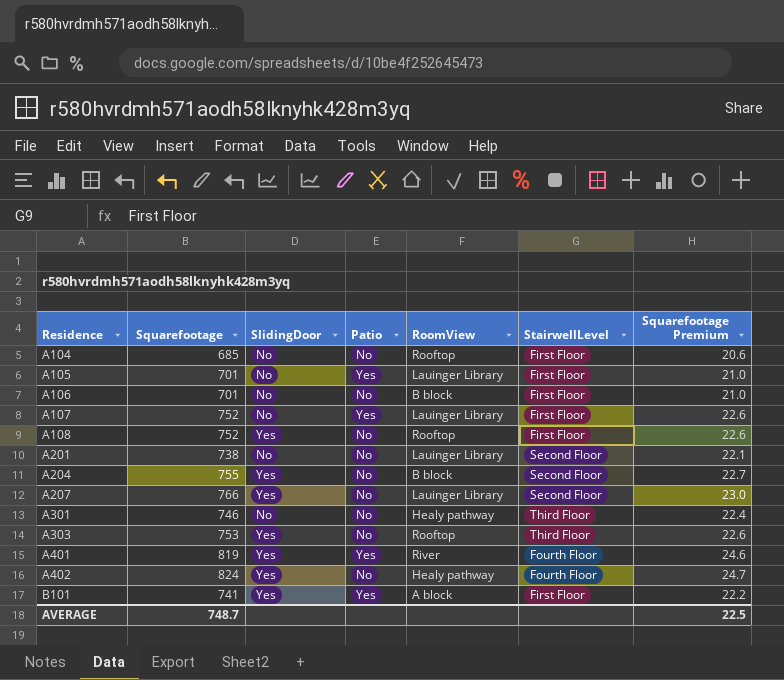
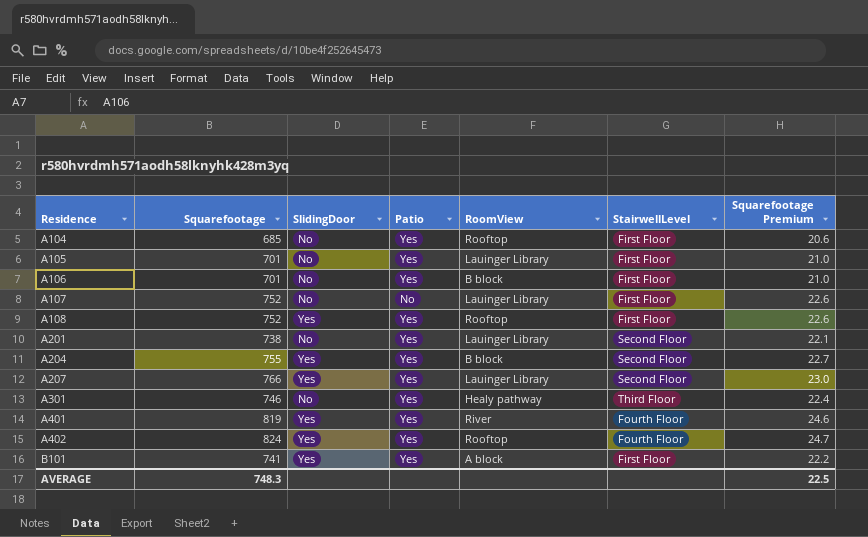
row A303: 753 | Yes | No | Rooftop | Third Floor | 22.6 -> none
A104 | Patio: No -> Yes
A106 | Patio: No -> Yes
A107 | Patio: Yes -> No
A108 | Patio: No -> Yes
A201 | Patio: No -> Yes
A204 | Patio: No -> Yes
A207 | Patio: No -> Yes
A301 | Patio: No -> Yes
A402 | Patio: No -> Yes
A402 | RoomView: Healy pathway -> Rooftop
AVERAGE | Squarefootage: 748.7 -> 748.3

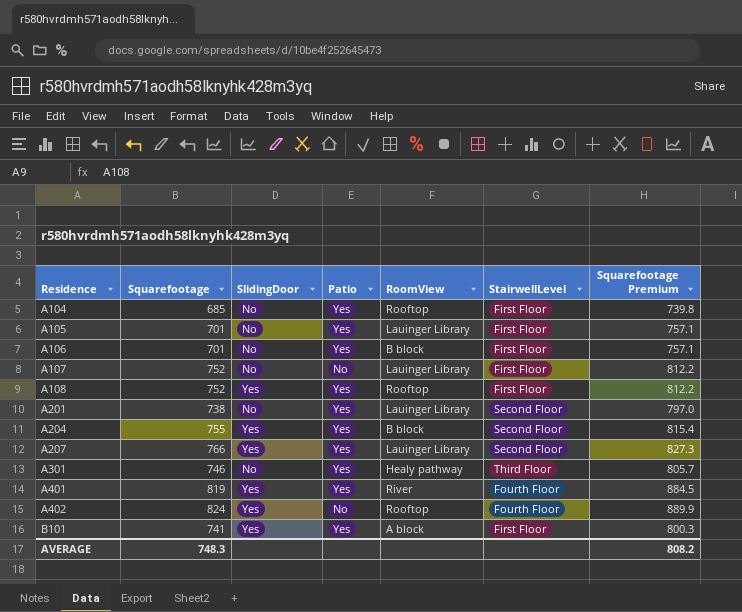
column Squarefootage Premium | formula: [Squarefootage] * 0.03 -> [Squarefootage] * 1.08
A402 | Patio: Yes -> No
AVERAGE | Squarefootage Premium: 22.5 -> 808.2

